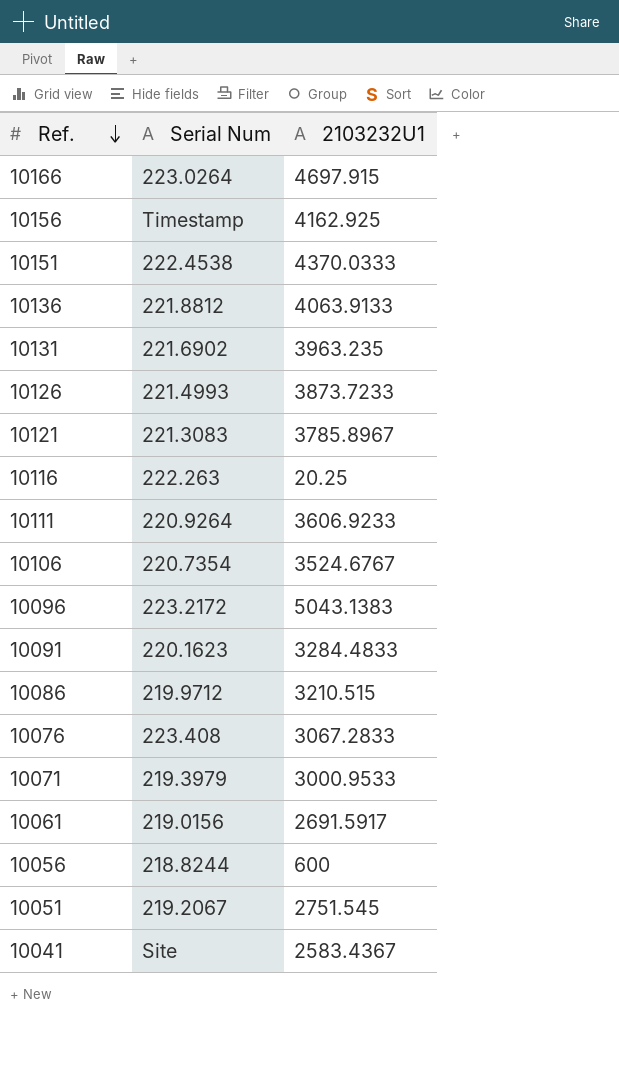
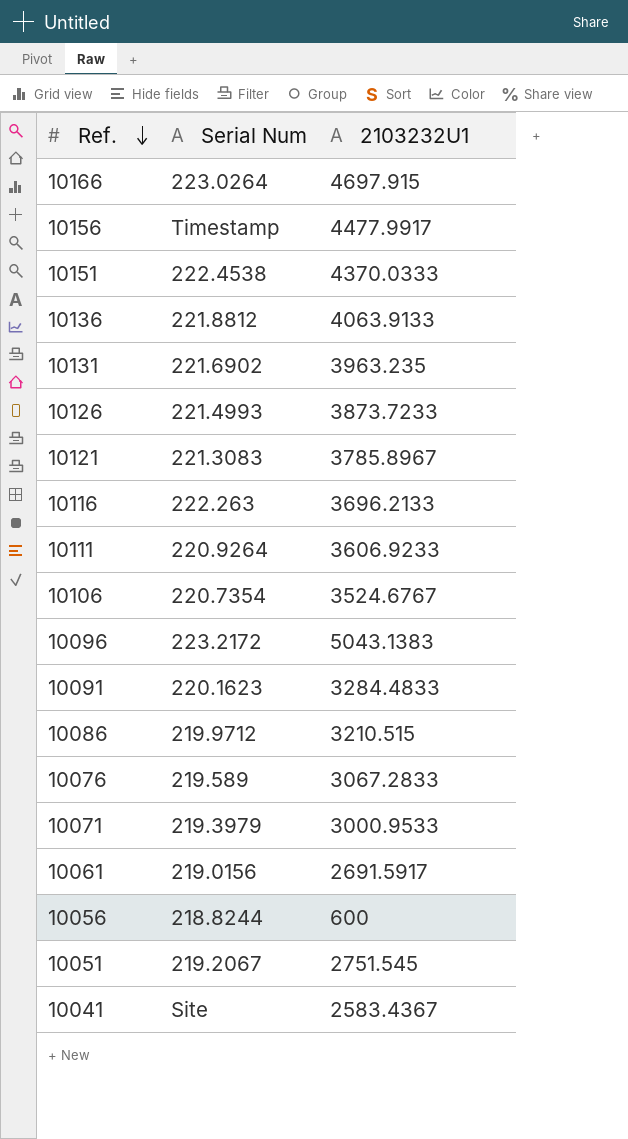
10156 | 2103232U1: 4162.925 -> 4477.9917
10116 | 2103232U1: 20.25 -> 3696.2133
10076 | Serial Num: 223.408 -> 219.589

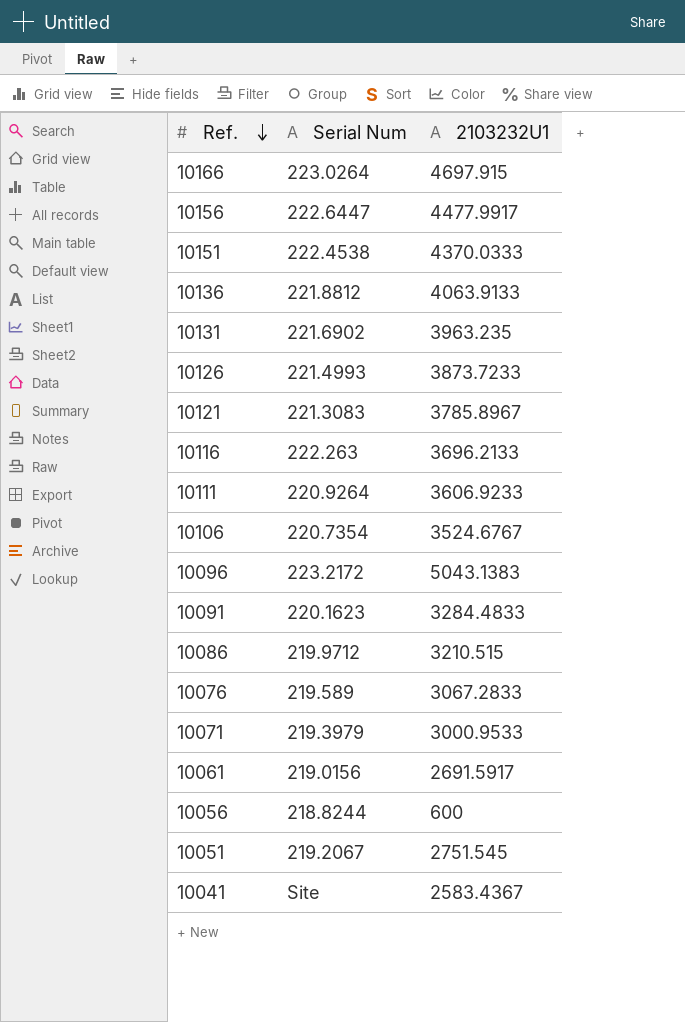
10156 | Serial Num: Timestamp -> 222.6447

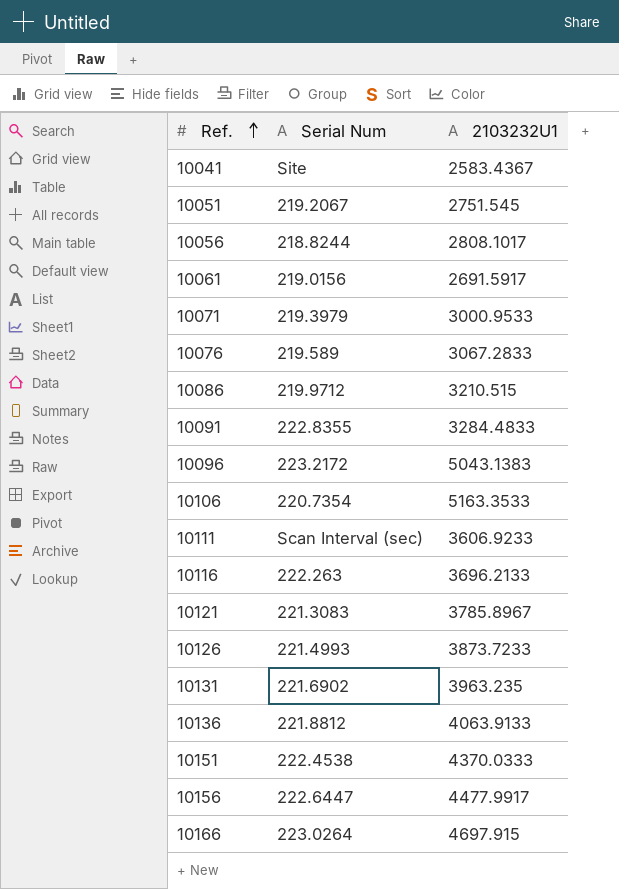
row order: Ref. descending -> Ref. ascending
10056 | 2103232U1: 600 -> 2808.1017
10091 | Serial Num: 220.1623 -> 222.8355
10106 | 2103232U1: 3524.6767 -> 5163.3533
10111 | Serial Num: 220.9264 -> Scan Interval (sec)

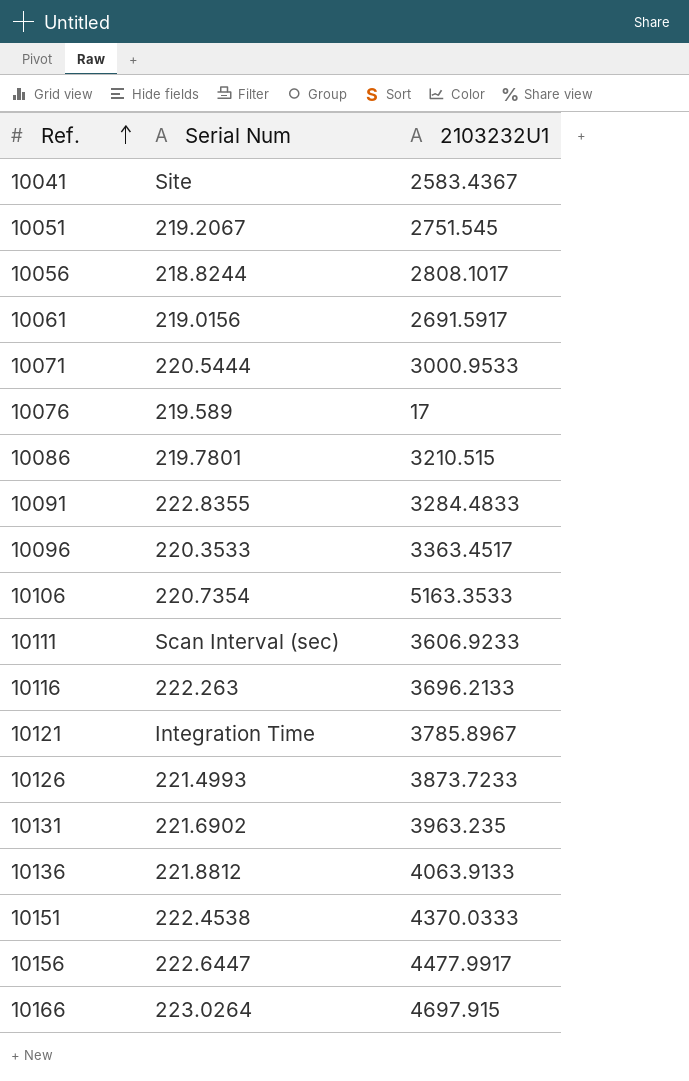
10071 | Serial Num: 219.3979 -> 220.5444
10076 | 2103232U1: 3067.2833 -> 17
10086 | Serial Num: 219.9712 -> 219.7801
10096 | Serial Num: 223.2172 -> 220.3533
10096 | 2103232U1: 5043.1383 -> 3363.4517
10121 | Serial Num: 221.3083 -> Integration Time

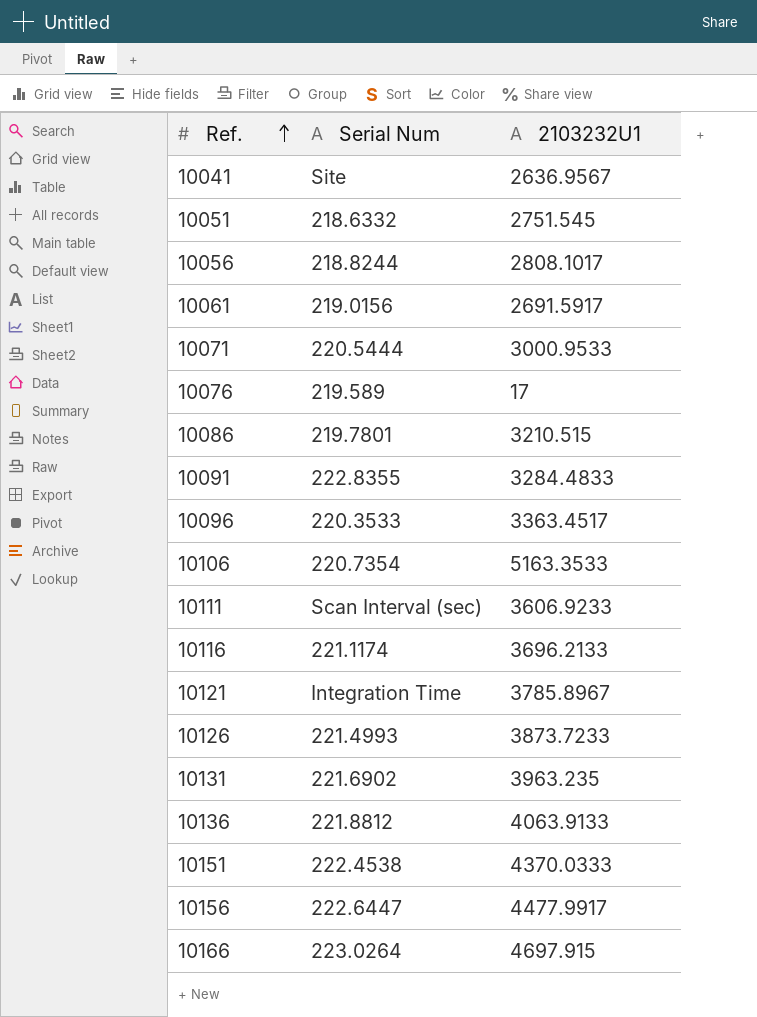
10041 | 2103232U1: 2583.4367 -> 2636.9567
10051 | Serial Num: 219.2067 -> 218.6332
10116 | Serial Num: 222.263 -> 221.1174

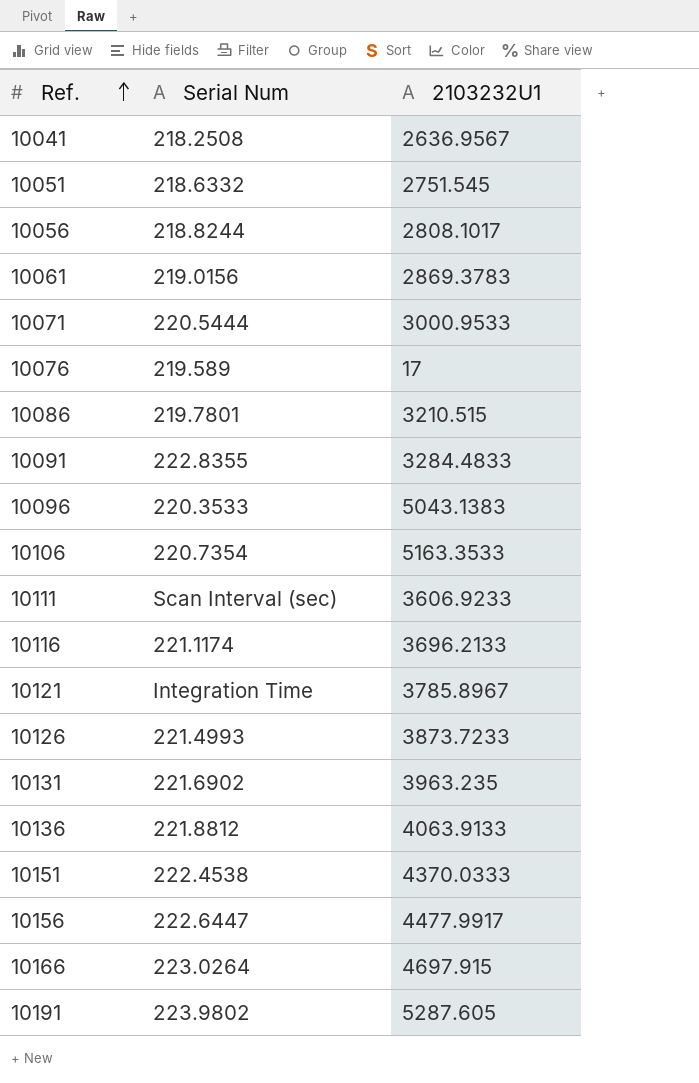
10041 | Serial Num: Site -> 218.2508
10061 | 2103232U1: 2691.5917 -> 2869.3783
10096 | 2103232U1: 3363.4517 -> 5043.1383
row 10191: none -> 223.9802 | 5287.605

